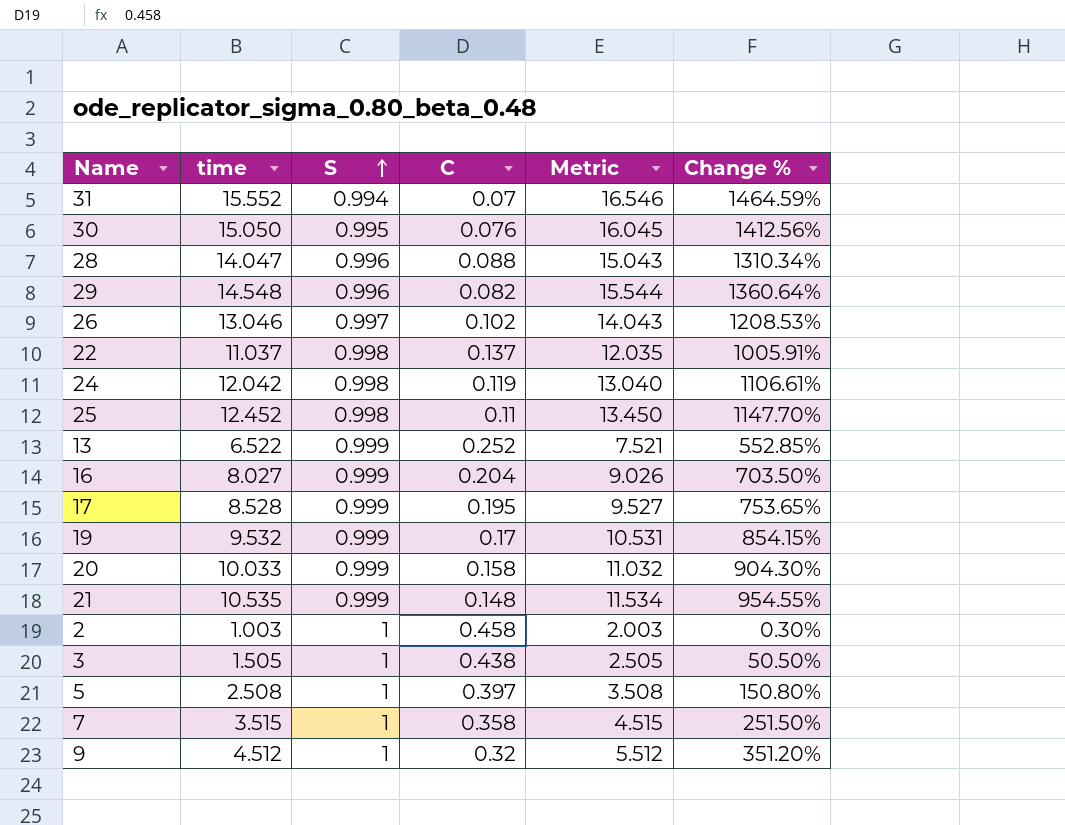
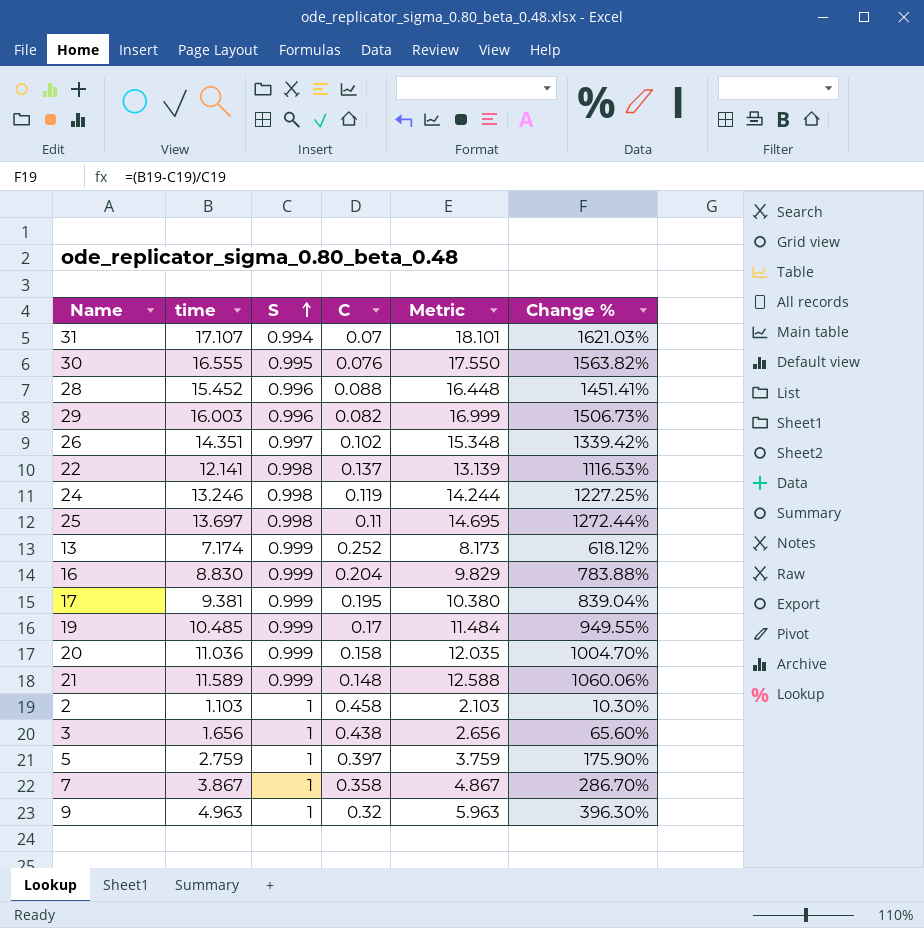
31 | time: 15.552 -> 17.107
31 | Metric: 16.546 -> 18.101
31 | Change %: 1464.59% -> 1621.03%
30 | time: 15.050 -> 16.555
30 | Metric: 16.045 -> 17.550
30 | Change %: 1412.56% -> 1563.82%
28 | time: 14.047 -> 15.452
28 | Metric: 15.043 -> 16.448
28 | Change %: 1310.34% -> 1451.41%
29 | time: 14.548 -> 16.003
29 | Metric: 15.544 -> 16.999
29 | Change %: 1360.64% -> 1506.73%
26 | time: 13.046 -> 14.351
26 | Metric: 14.043 -> 15.348
26 | Change %: 1208.53% -> 1339.42%
22 | time: 11.037 -> 12.141
22 | Metric: 12.035 -> 13.139
22 | Change %: 1005.91% -> 1116.53%
24 | time: 12.042 -> 13.246
24 | Metric: 13.040 -> 14.244
24 | Change %: 1106.61% -> 1227.25%
25 | time: 12.452 -> 13.697
25 | Metric: 13.450 -> 14.695
25 | Change %: 1147.70% -> 1272.44%
13 | time: 6.522 -> 7.174
13 | Metric: 7.521 -> 8.173
13 | Change %: 552.85% -> 618.12%
16 | time: 8.027 -> 8.830
16 | Metric: 9.026 -> 9.829
16 | Change %: 703.50% -> 783.88%
17 | time: 8.528 -> 9.381
17 | Metric: 9.527 -> 10.380
17 | Change %: 753.65% -> 839.04%
19 | time: 9.532 -> 10.485
19 | Metric: 10.531 -> 11.484
19 | Change %: 854.15% -> 949.55%
20 | time: 10.033 -> 11.036
20 | Metric: 11.032 -> 12.035
20 | Change %: 904.30% -> 1004.70%
21 | time: 10.535 -> 11.589
21 | Metric: 11.534 -> 12.588
21 | Change %: 954.55% -> 1060.06%
2 | time: 1.003 -> 1.103
2 | Metric: 2.003 -> 2.103
2 | Change %: 0.30% -> 10.30%
3 | time: 1.505 -> 1.656
3 | Metric: 2.505 -> 2.656
3 | Change %: 50.50% -> 65.60%
5 | time: 2.508 -> 2.759
5 | Metric: 3.508 -> 3.759
5 | Change %: 150.80% -> 175.90%
7 | time: 3.515 -> 3.867
7 | Metric: 4.515 -> 4.867
7 | Change %: 251.50% -> 286.70%
9 | time: 4.512 -> 4.963
9 | Metric: 5.512 -> 5.963
9 | Change %: 351.20% -> 396.30%

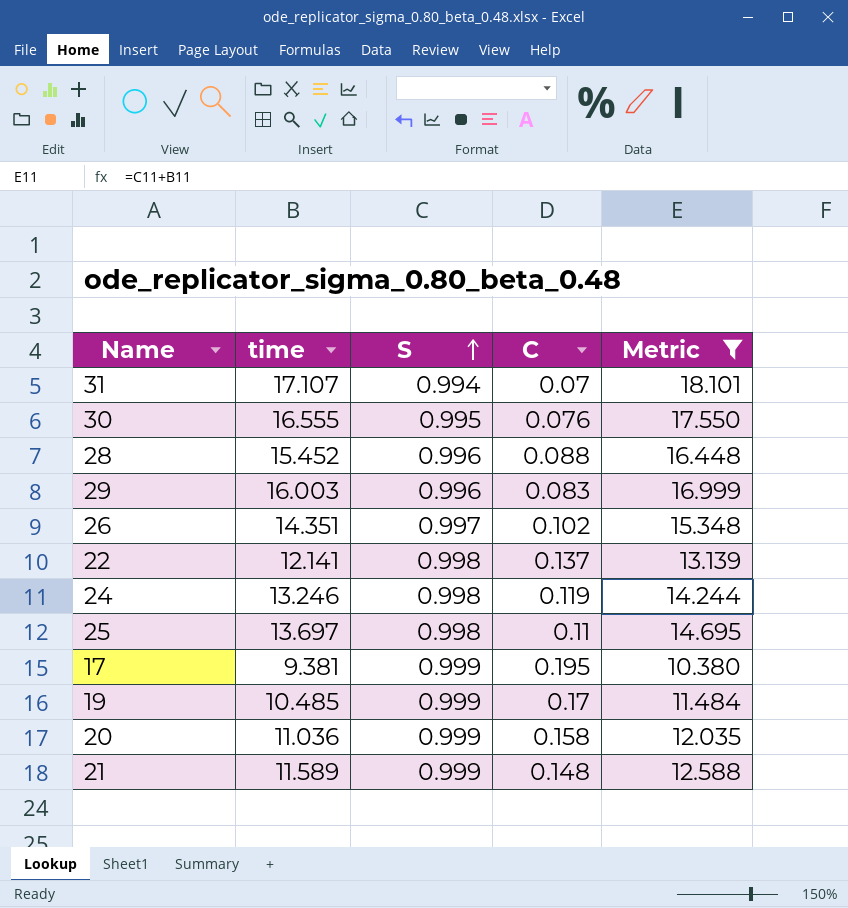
filter: none -> Metric >= 10.380
column Change % | formula: ([time] - [S]) / [S] -> none
29 | C: 0.082 -> 0.083

